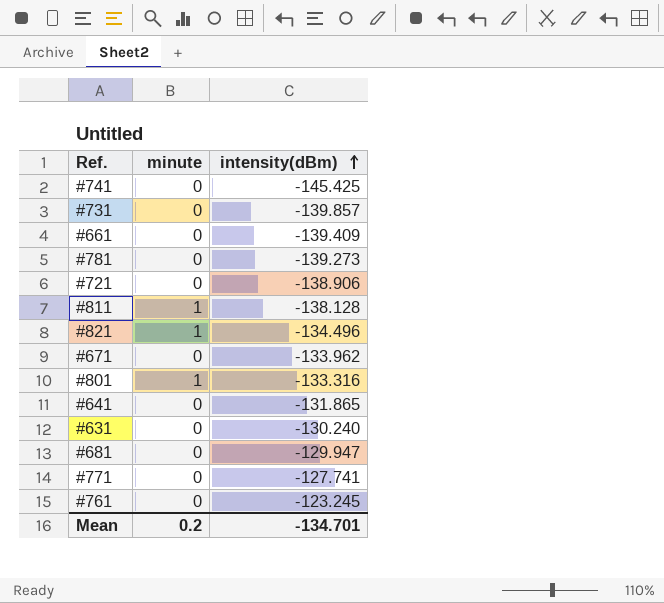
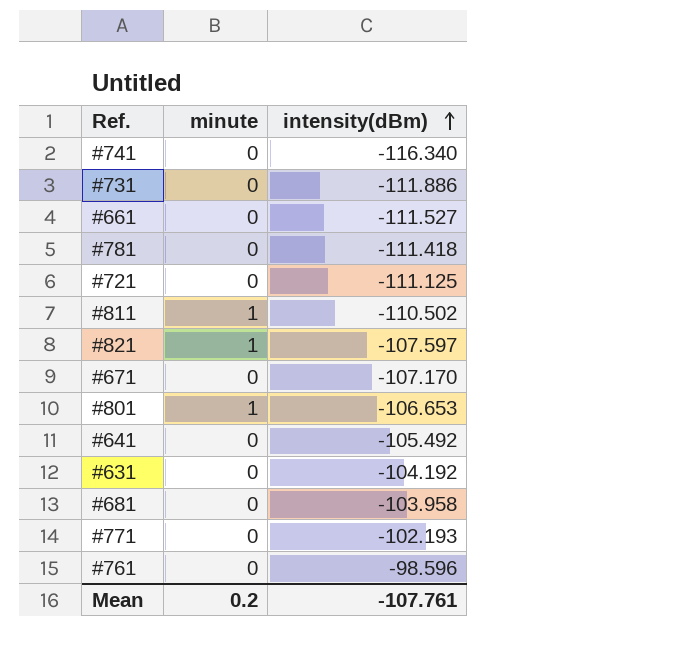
#741 | intensity(dBm): -145.425 -> -116.340
#731 | intensity(dBm): -139.857 -> -111.886
#661 | intensity(dBm): -139.409 -> -111.527
#781 | intensity(dBm): -139.273 -> -111.418
#721 | intensity(dBm): -138.906 -> -111.125
#811 | intensity(dBm): -138.128 -> -110.502
#821 | intensity(dBm): -134.496 -> -107.597
#671 | intensity(dBm): -133.962 -> -107.170
#801 | intensity(dBm): -133.316 -> -106.653
#641 | intensity(dBm): -131.865 -> -105.492
#631 | intensity(dBm): -130.240 -> -104.192
#681 | intensity(dBm): -129.947 -> -103.958
#771 | intensity(dBm): -127.741 -> -102.193
#761 | intensity(dBm): -123.245 -> -98.596
Mean | intensity(dBm): -134.701 -> -107.761

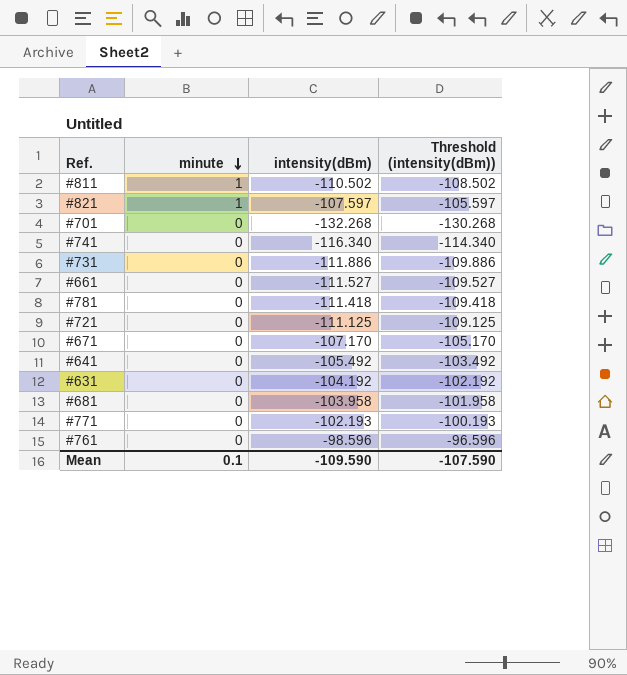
row order: intensity(dBm) ascending -> minute descending
column Threshold (intensity(dBm)) | formula: none -> [intensity(dBm)] + 2
row #801: 1 | -106.653 -> none
row #701: none -> 0 | -132.268 | -130.268
Mean | minute: 0.2 -> 0.1
Mean | intensity(dBm): -107.761 -> -109.590

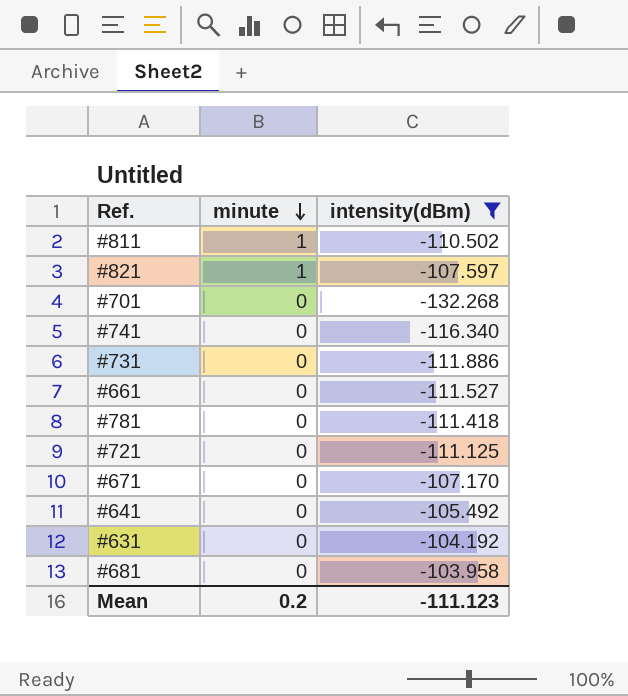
filter: none -> intensity(dBm) <= -103.958
column Threshold (intensity(dBm)) | formula: [intensity(dBm)] + 2 -> none
Mean | minute: 0.1 -> 0.2
Mean | intensity(dBm): -109.590 -> -111.123

